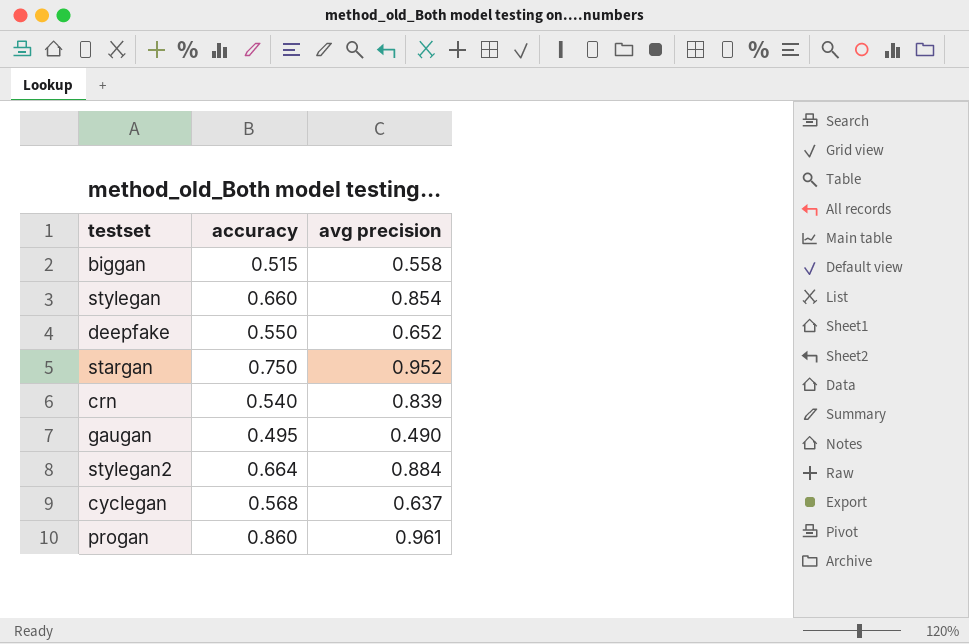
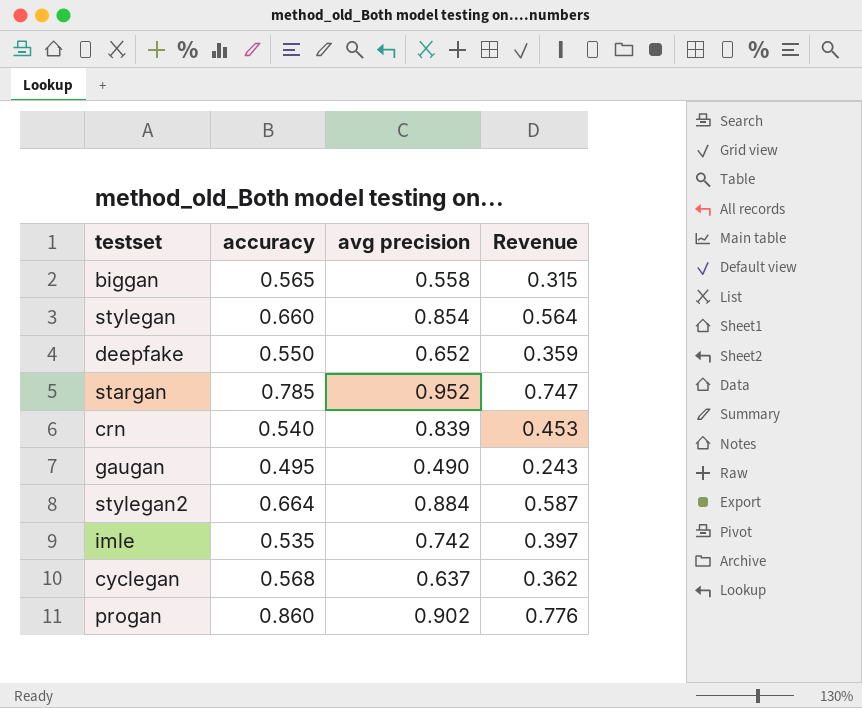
column Revenue | formula: none -> [accuracy] * [avg precision]
biggan | accuracy: 0.515 -> 0.565
stargan | accuracy: 0.750 -> 0.785
row imle: none -> 0.535 | 0.742 | 0.397
progan | avg precision: 0.961 -> 0.902

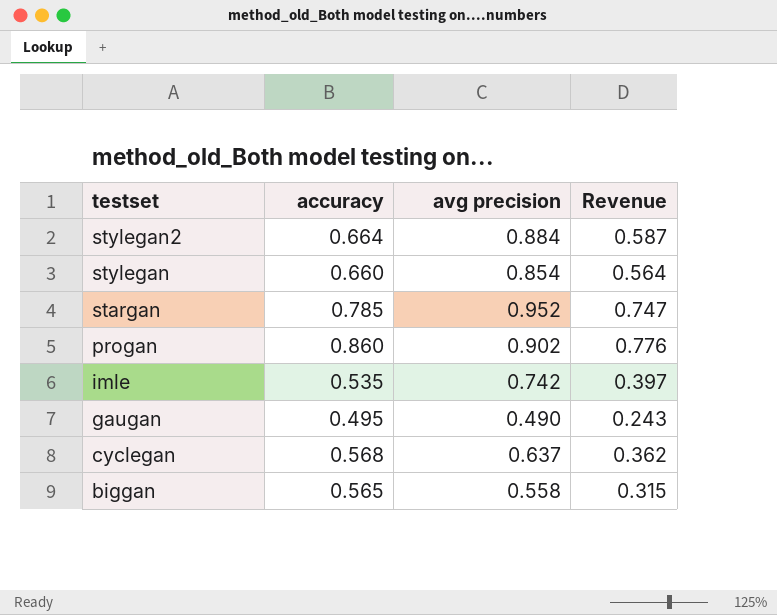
row order: none -> testset descending
row deepfake: 0.550 | 0.652 | 0.359 -> none
row crn: 0.540 | 0.839 | 0.453 -> none

